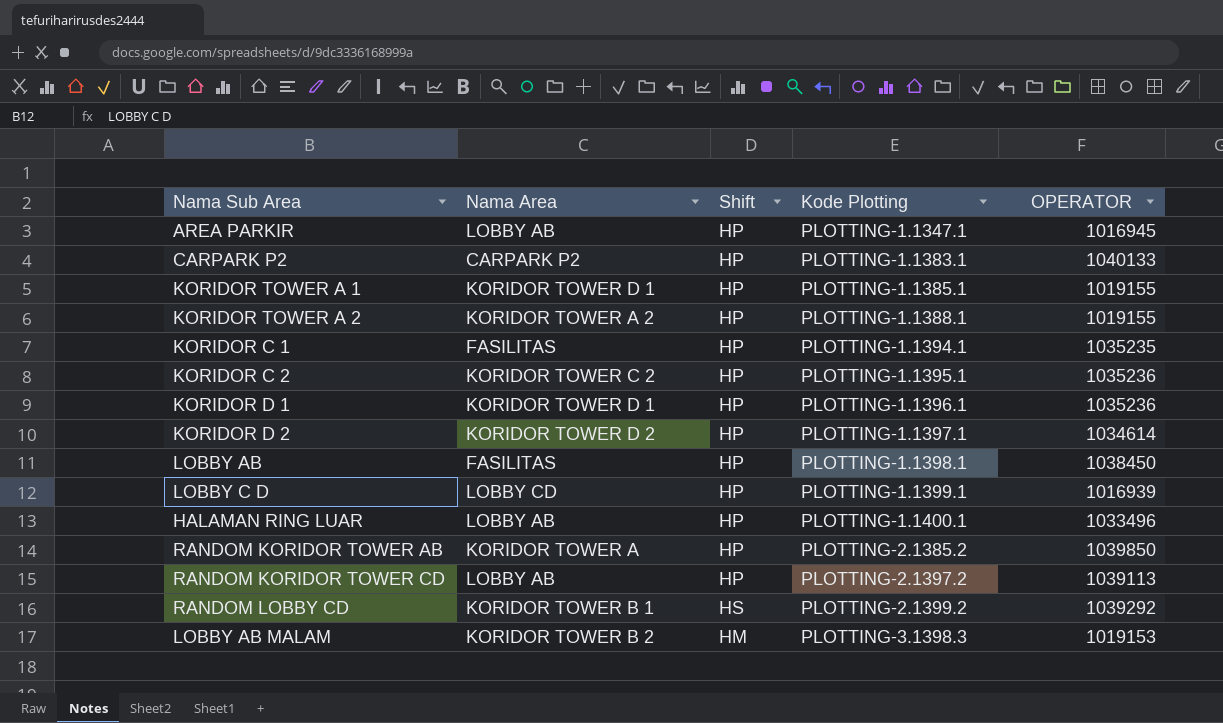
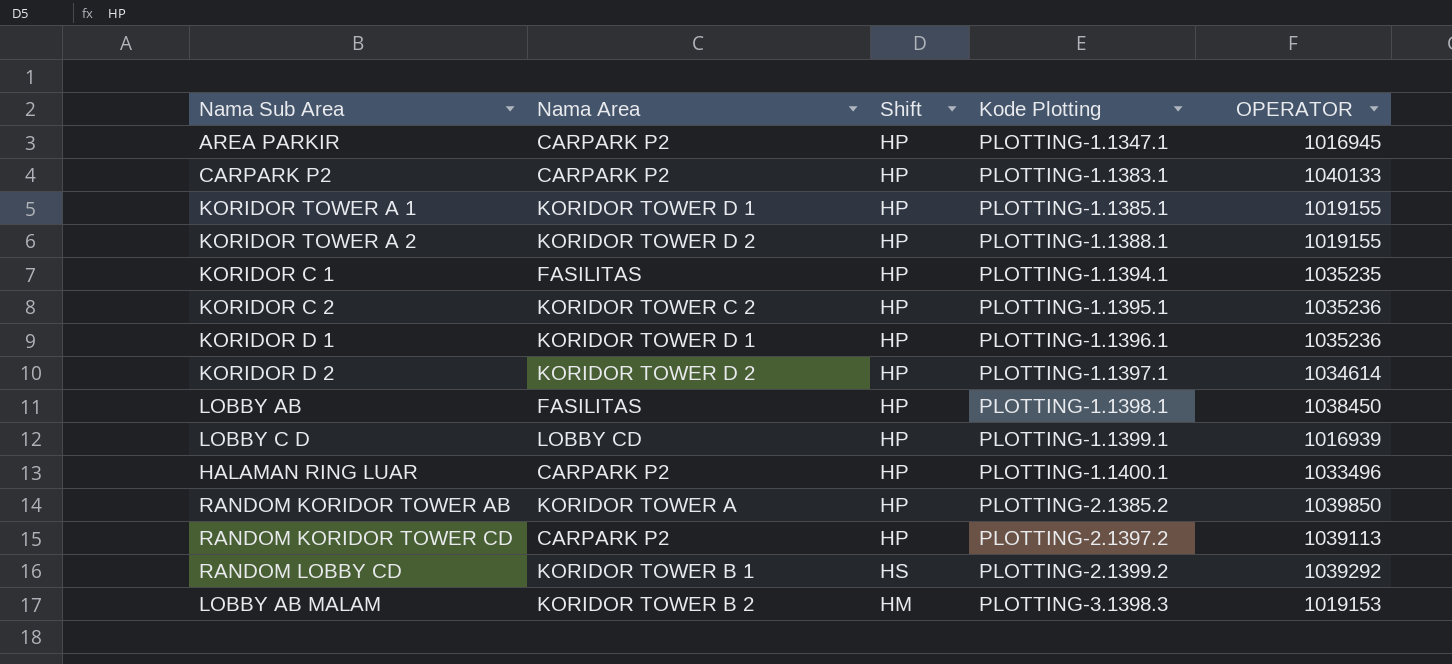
AREA PARKIR | Nama Area: LOBBY AB -> CARPARK P2
KORIDOR TOWER A 2 | Nama Area: KORIDOR TOWER A 2 -> KORIDOR TOWER D 2
HALAMAN RING LUAR | Nama Area: LOBBY AB -> CARPARK P2
RANDOM KORIDOR TOWER CD | Nama Area: LOBBY AB -> CARPARK P2

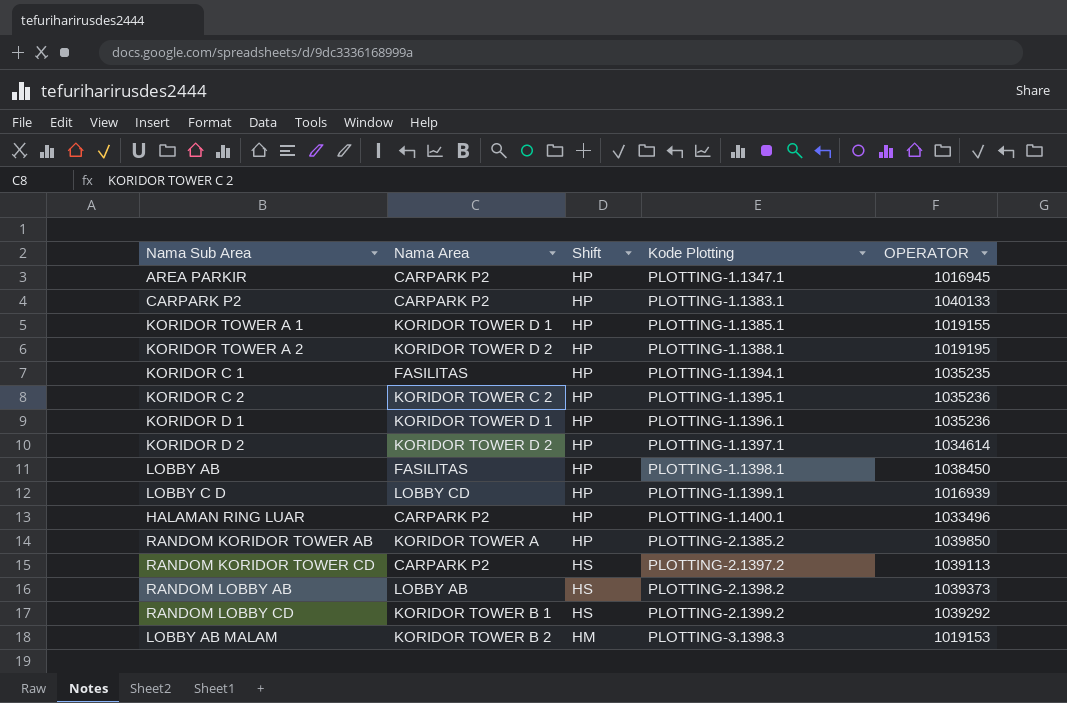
KORIDOR TOWER A 2 | OPERATOR: 1019155 -> 1019195
RANDOM KORIDOR TOWER CD | Shift: HP -> HS
row RANDOM LOBBY AB: none -> LOBBY AB | HS | PLOTTING-2.1398.2 | 1039373

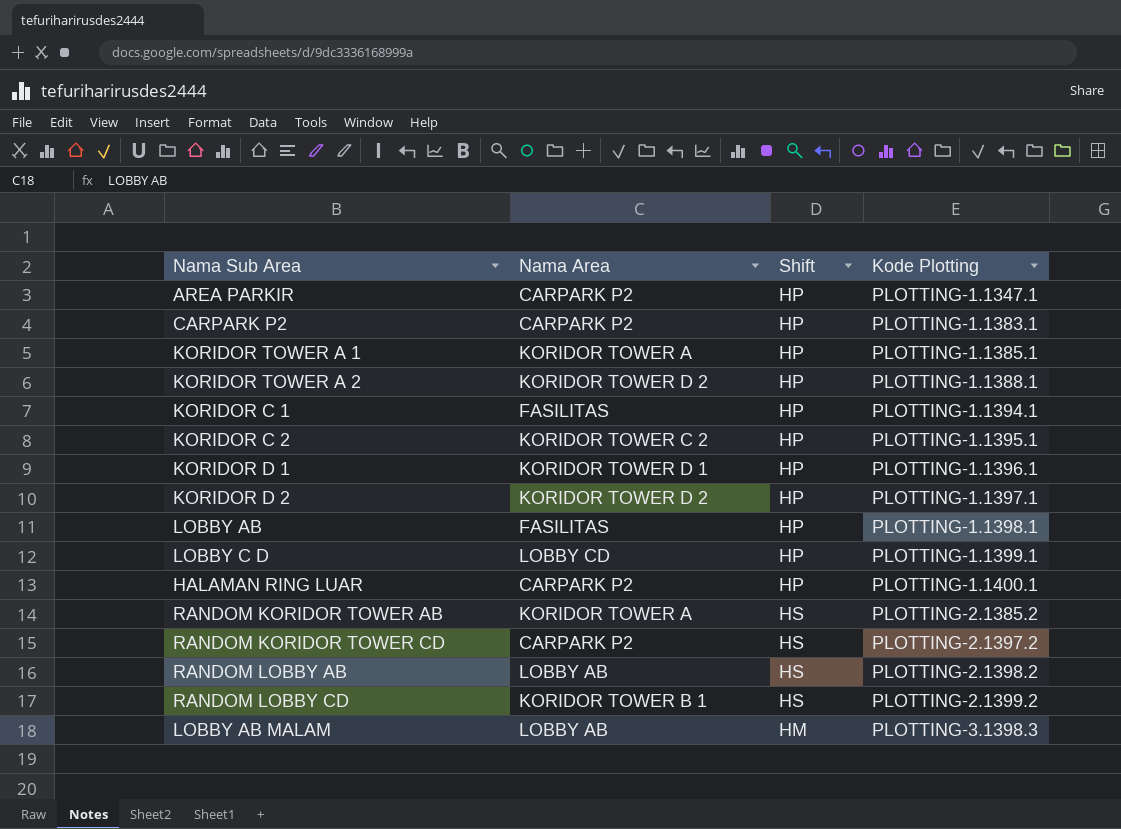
column OPERATOR | position: 5 -> none
KORIDOR TOWER A 1 | Nama Area: KORIDOR TOWER D 1 -> KORIDOR TOWER A
RANDOM KORIDOR TOWER AB | Shift: HP -> HS
LOBBY AB MALAM | Nama Area: KORIDOR TOWER B 2 -> LOBBY AB

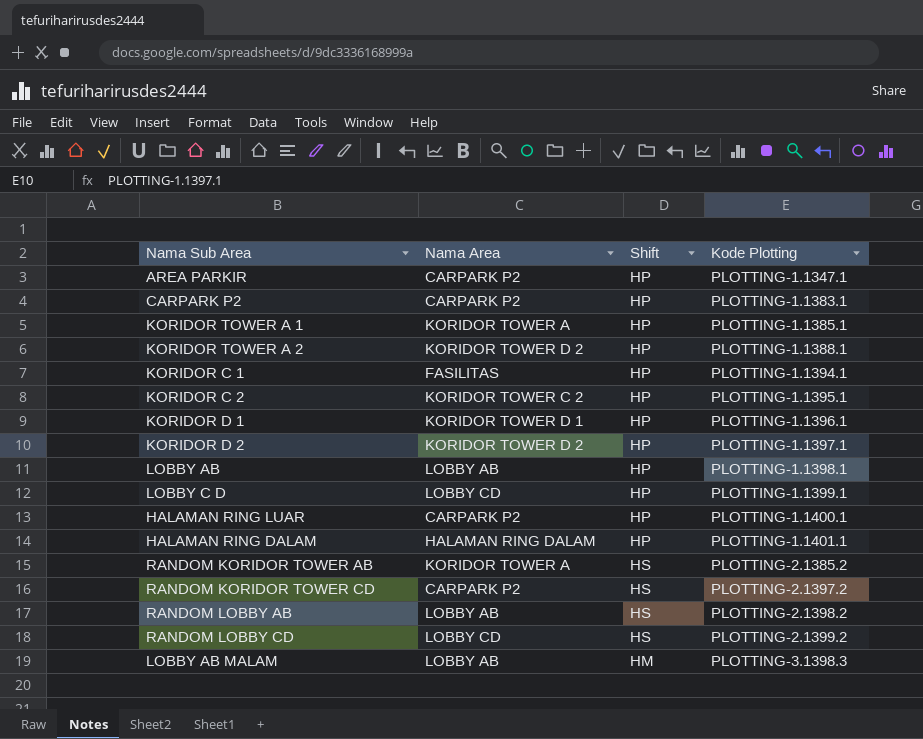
LOBBY AB | Nama Area: FASILITAS -> LOBBY AB
row HALAMAN RING DALAM: none -> HALAMAN RING DALAM | HP | PLOTTING-1.1401.1
RANDOM LOBBY CD | Nama Area: KORIDOR TOWER B 1 -> LOBBY CD

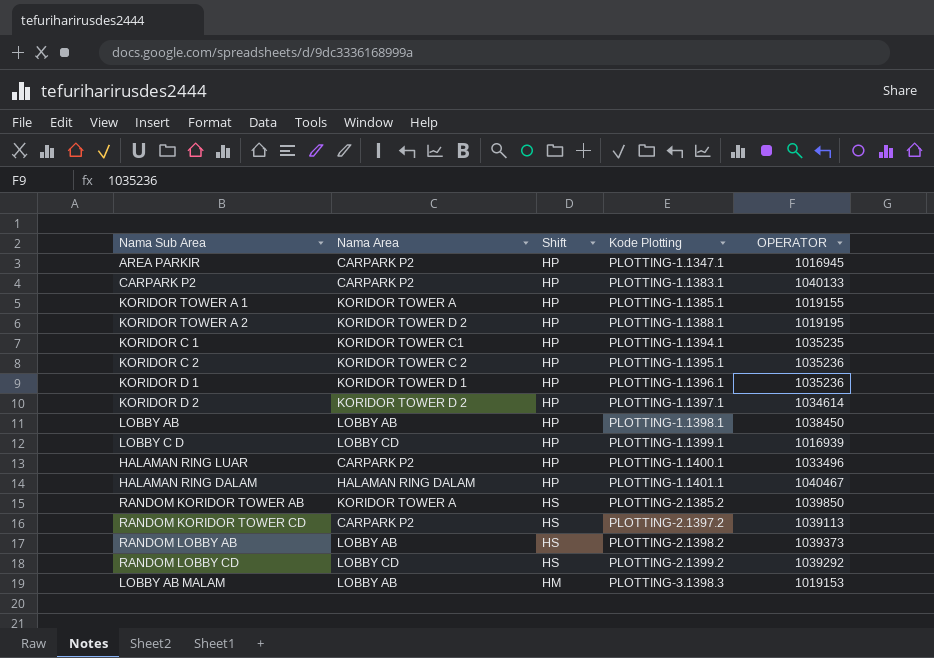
column OPERATOR | position: none -> 5
KORIDOR C 1 | Nama Area: FASILITAS -> KORIDOR TOWER C1

